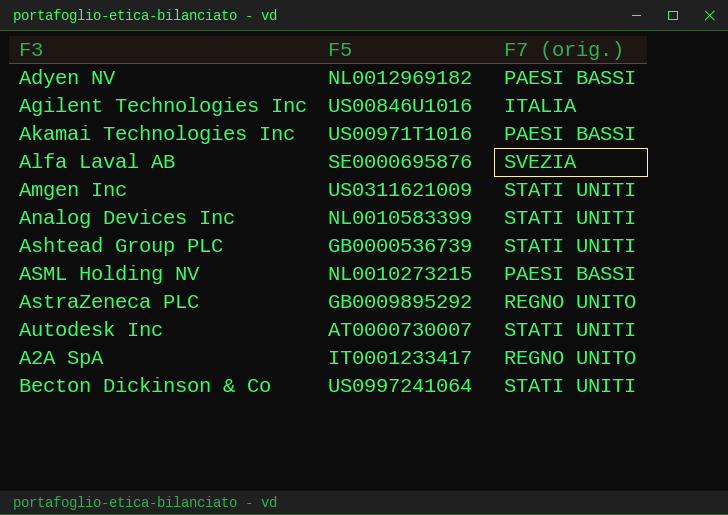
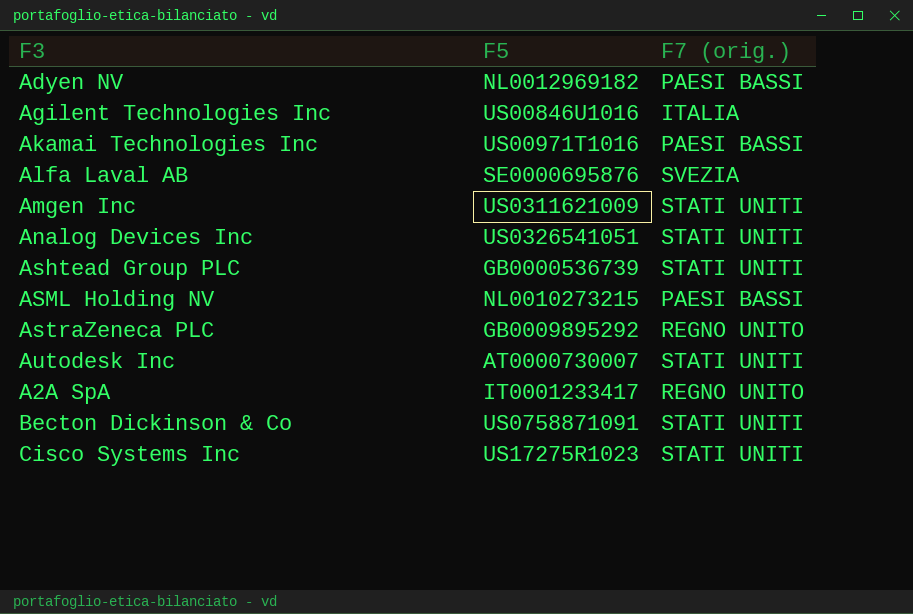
Analog Devices Inc | F5: NL0010583399 -> US0326541051
Becton Dickinson & Co | F5: US0997241064 -> US0758871091
row Cisco Systems Inc: none -> US17275R1023 | STATI UNITI

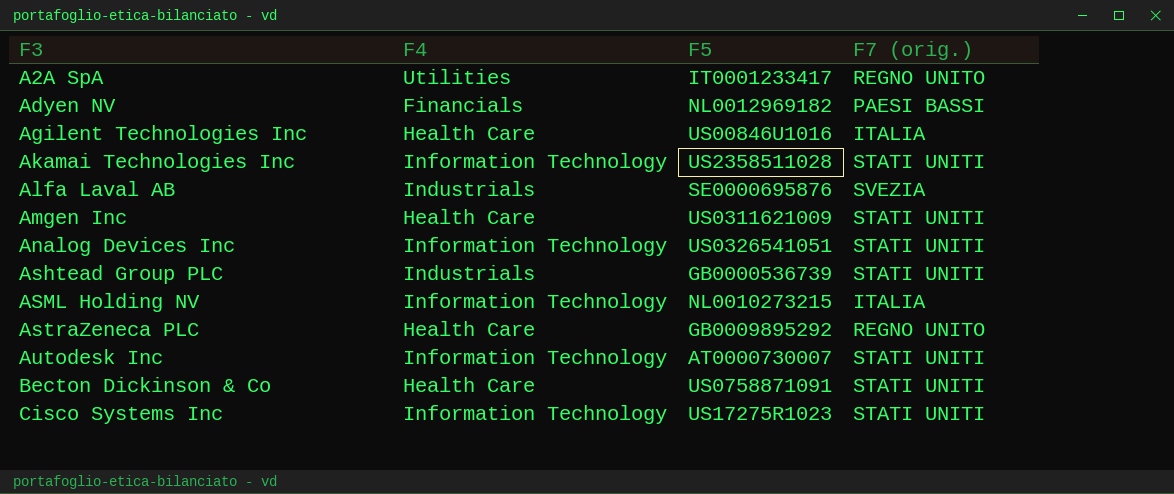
row order: none -> F3 ascending
column F4 | position: none -> 2
Akamai Technologies Inc | F5: US00971T1016 -> US2358511028
Akamai Technologies Inc | F7 (orig.): PAESI BASSI -> STATI UNITI
ASML Holding NV | F7 (orig.): PAESI BASSI -> ITALIA

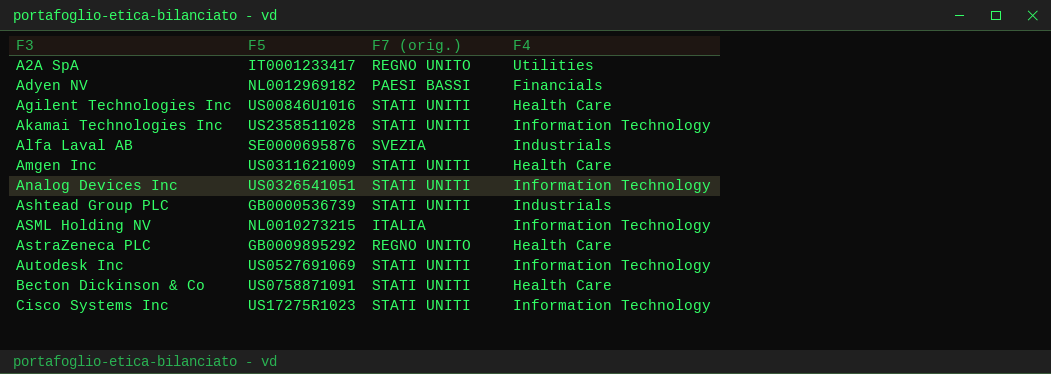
column F4 | position: 2 -> 4
Agilent Technologies Inc | F7 (orig.): ITALIA -> STATI UNITI
Autodesk Inc | F5: AT0000730007 -> US0527691069

